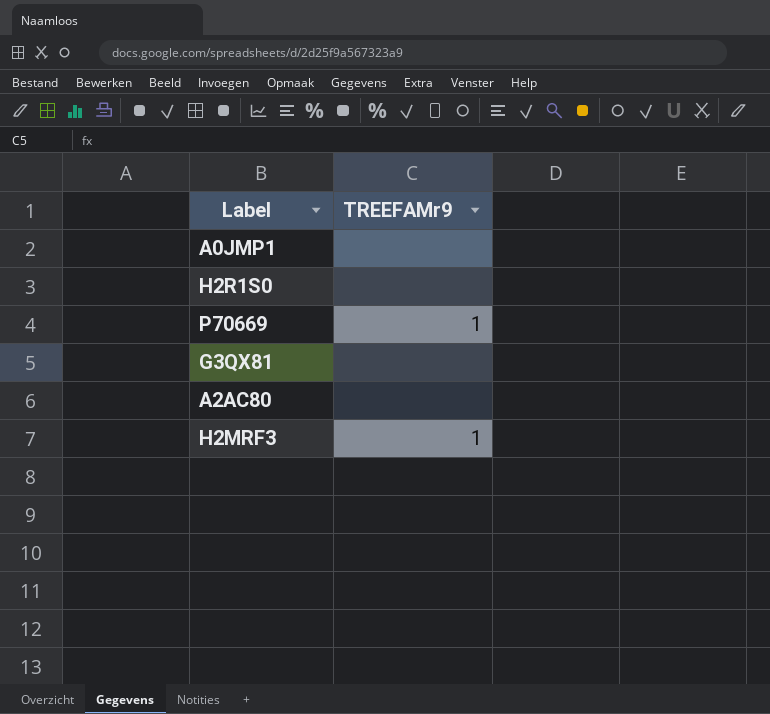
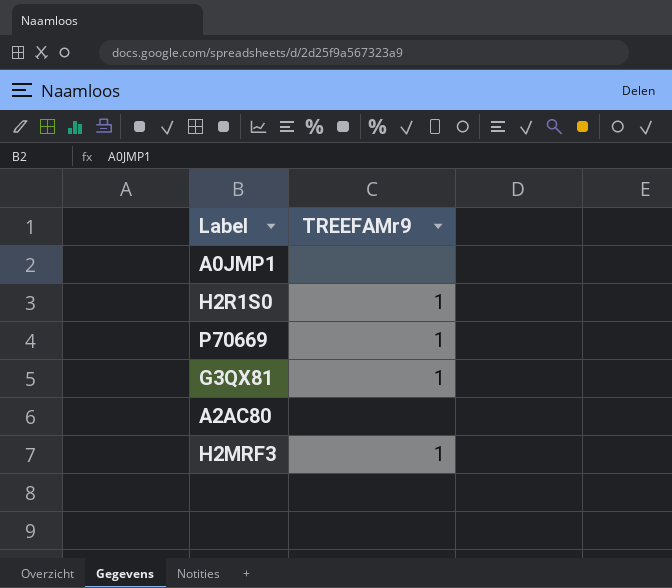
H2R1S0 | TREEFAMr9: none -> 1
G3QX81 | TREEFAMr9: none -> 1

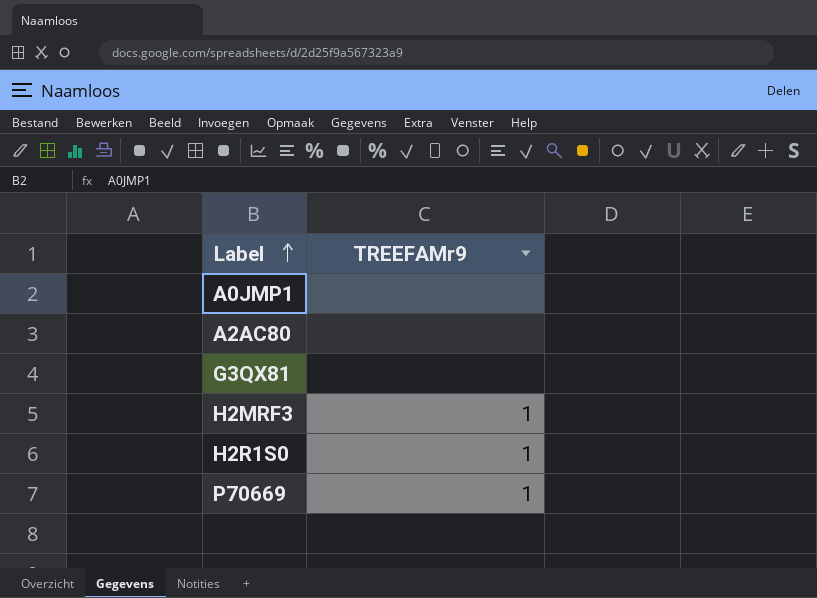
row order: none -> Label ascending
G3QX81 | TREEFAMr9: 1 -> none

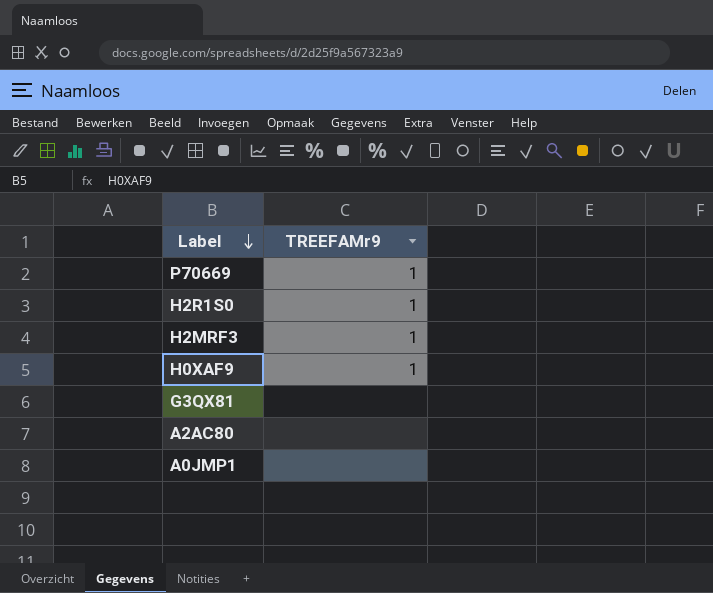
row order: Label ascending -> Label descending
row H0XAF9: none -> 1

